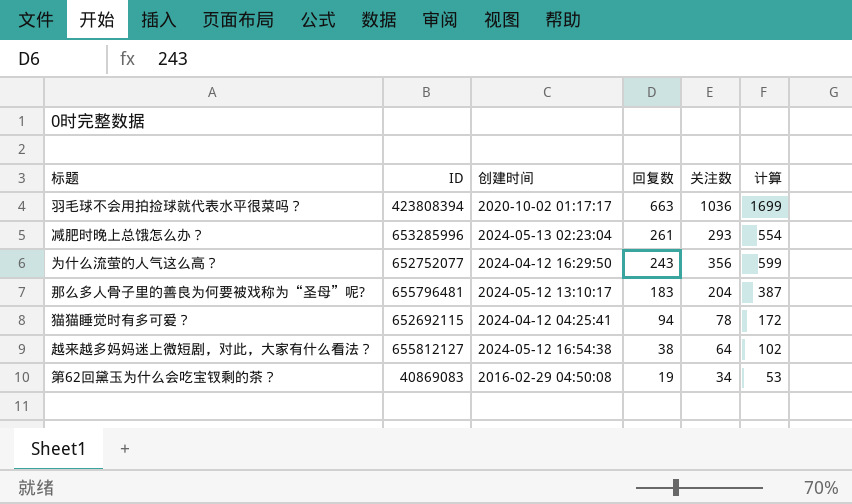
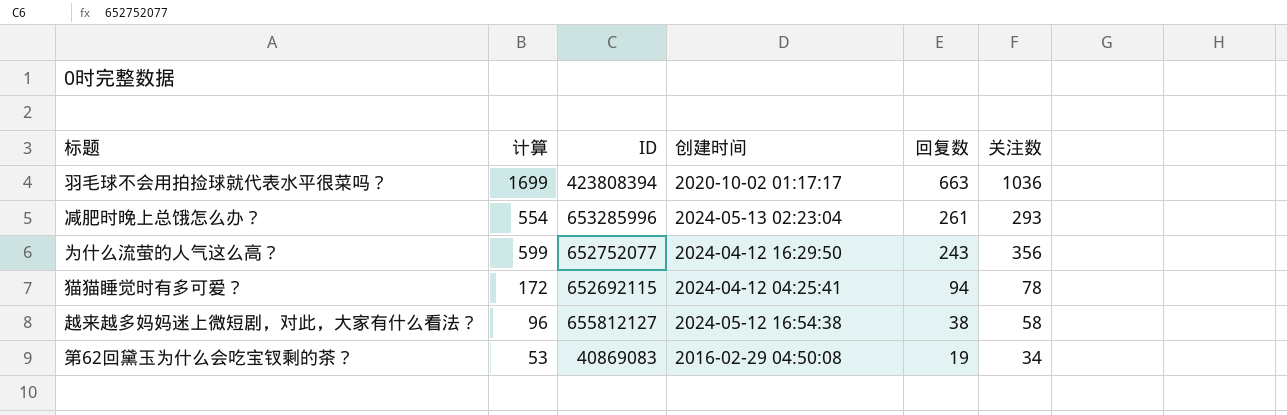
column 计算 | position: 6 -> 2
row 那么多人骨子里的善良为何要被戏称为“圣母”呢?: 655796481 | 2024-05-12 13:10:17 | 183 | 204 | 387 -> none
越来越多妈妈迷上微短剧，对此，大家有什么看法？ | 计算: 102 -> 96
越来越多妈妈迷上微短剧，对此，大家有什么看法？ | 关注数: 64 -> 58

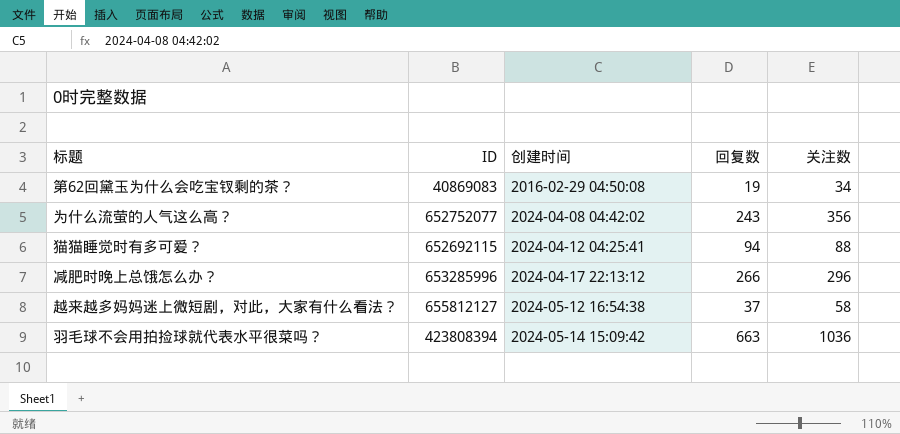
row order: 回复数 descending -> 创建时间 ascending
column 计算 | formula: [回复数] + [关注数] -> none
为什么流萤的人气这么高？ | 创建时间: 2024-04-12 16:29:50 -> 2024-04-08 04:42:02
猫猫睡觉时有多可爱？ | 关注数: 78 -> 88
减肥时晚上总饿怎么办？ | 创建时间: 2024-05-13 02:23:04 -> 2024-04-17 22:13:12
减肥时晚上总饿怎么办？ | 回复数: 261 -> 266
减肥时晚上总饿怎么办？ | 关注数: 293 -> 296
越来越多妈妈迷上微短剧，对此，大家有什么看法？ | 回复数: 38 -> 37
羽毛球不会用拍捡球就代表水平很菜吗？ | 创建时间: 2020-10-02 01:17:17 -> 2024-05-14 15:09:42

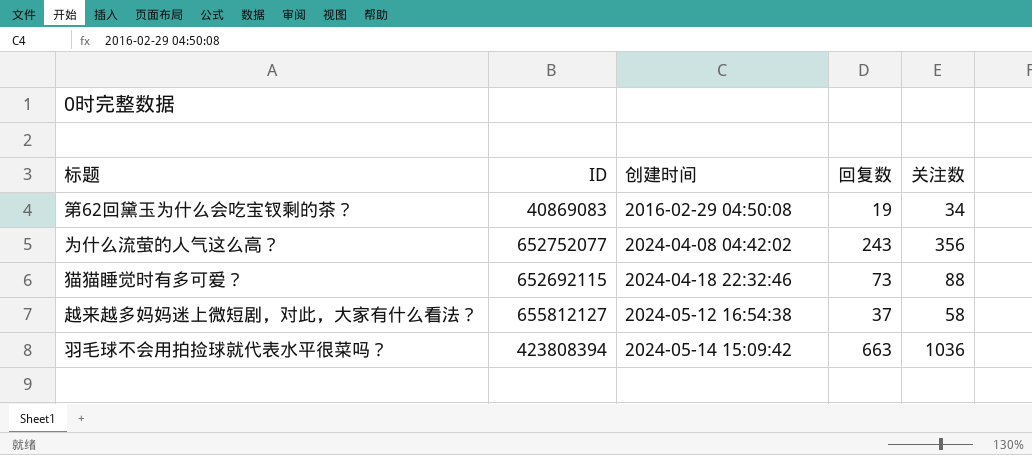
row 减肥时晚上总饿怎么办？: 653285996 | 2024-04-17 22:13:12 | 266 | 296 -> none
猫猫睡觉时有多可爱？ | 创建时间: 2024-04-12 04:25:41 -> 2024-04-18 22:32:46
猫猫睡觉时有多可爱？ | 回复数: 94 -> 73

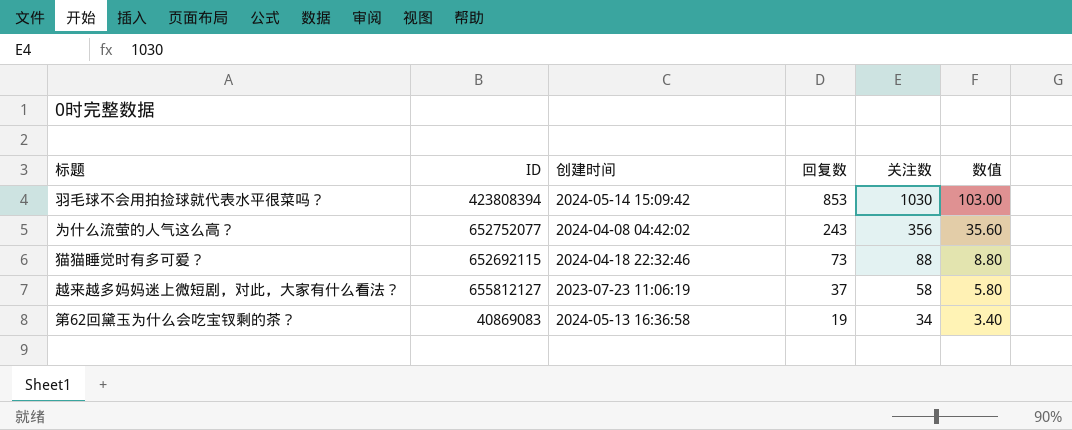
row order: 创建时间 ascending -> 回复数 descending
column 数值 | formula: none -> [关注数] * 0.1
羽毛球不会用拍捡球就代表水平很菜吗？ | 回复数: 663 -> 853
羽毛球不会用拍捡球就代表水平很菜吗？ | 关注数: 1036 -> 1030
越来越多妈妈迷上微短剧，对此，大家有什么看法？ | 创建时间: 2024-05-12 16:54:38 -> 2023-07-23 11:06:19
第62回黛玉为什么会吃宝钗剩的茶？ | 创建时间: 2016-02-29 04:50:08 -> 2024-05-13 16:36:58

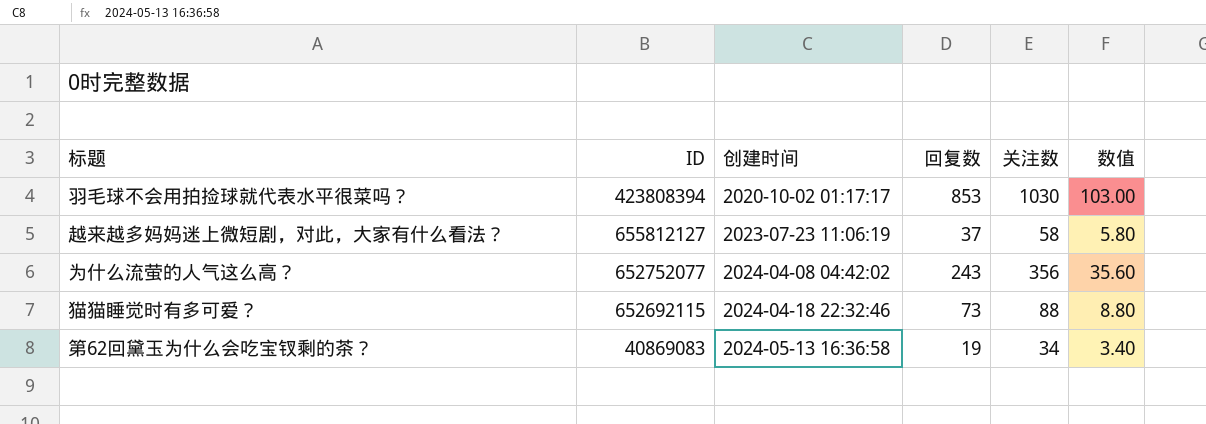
row order: 回复数 descending -> 创建时间 ascending
羽毛球不会用拍捡球就代表水平很菜吗？ | 创建时间: 2024-05-14 15:09:42 -> 2020-10-02 01:17:17

